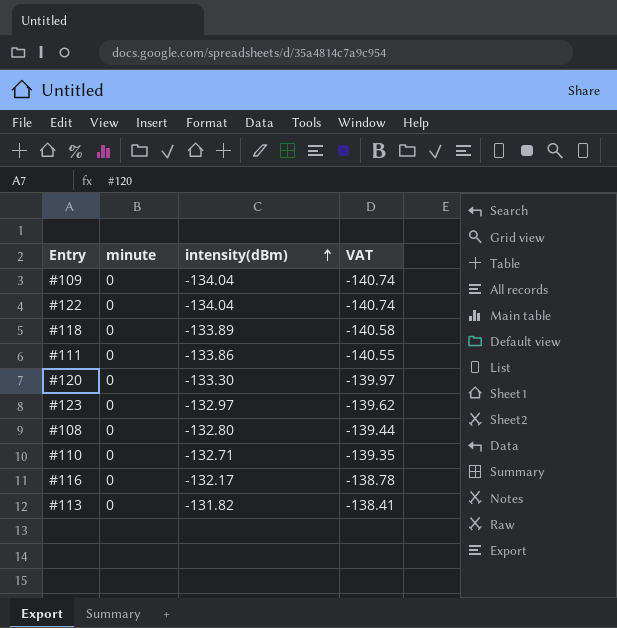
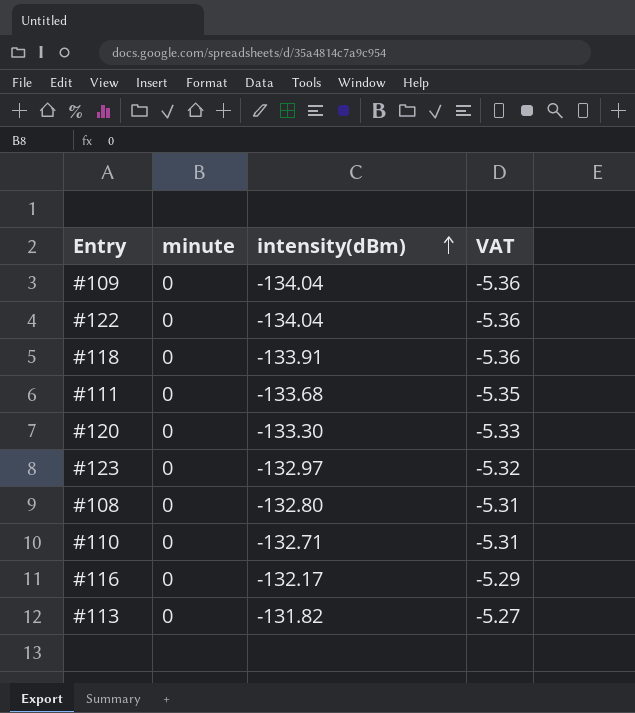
column VAT | formula: [intensity(dBm)] * 1.05 -> [intensity(dBm)] * 0.04
#118 | intensity(dBm): -133.89 -> -133.91
#111 | intensity(dBm): -133.86 -> -133.68

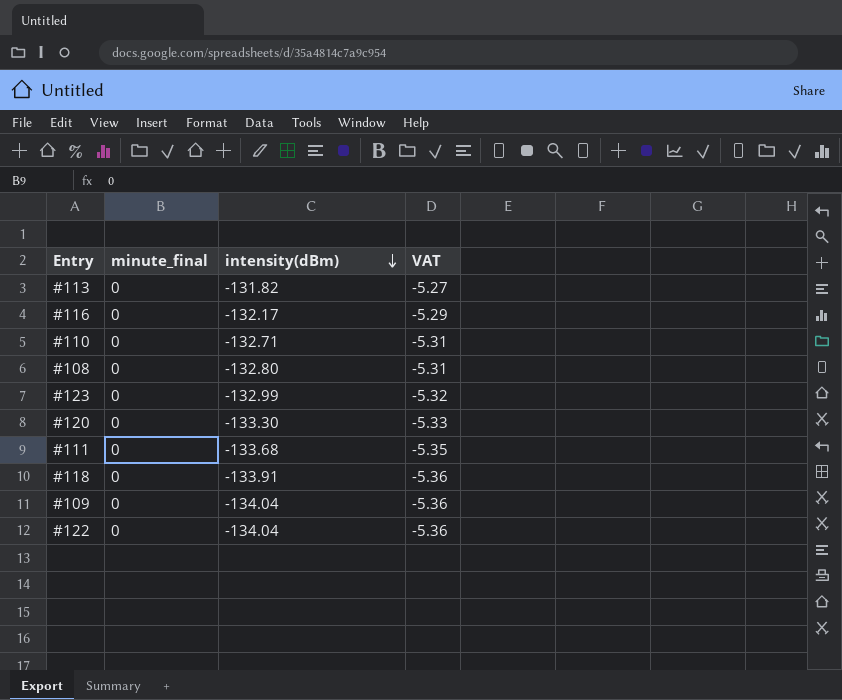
row order: intensity(dBm) ascending -> intensity(dBm) descending
column name: minute -> minute_final
#123 | intensity(dBm): -132.97 -> -132.99

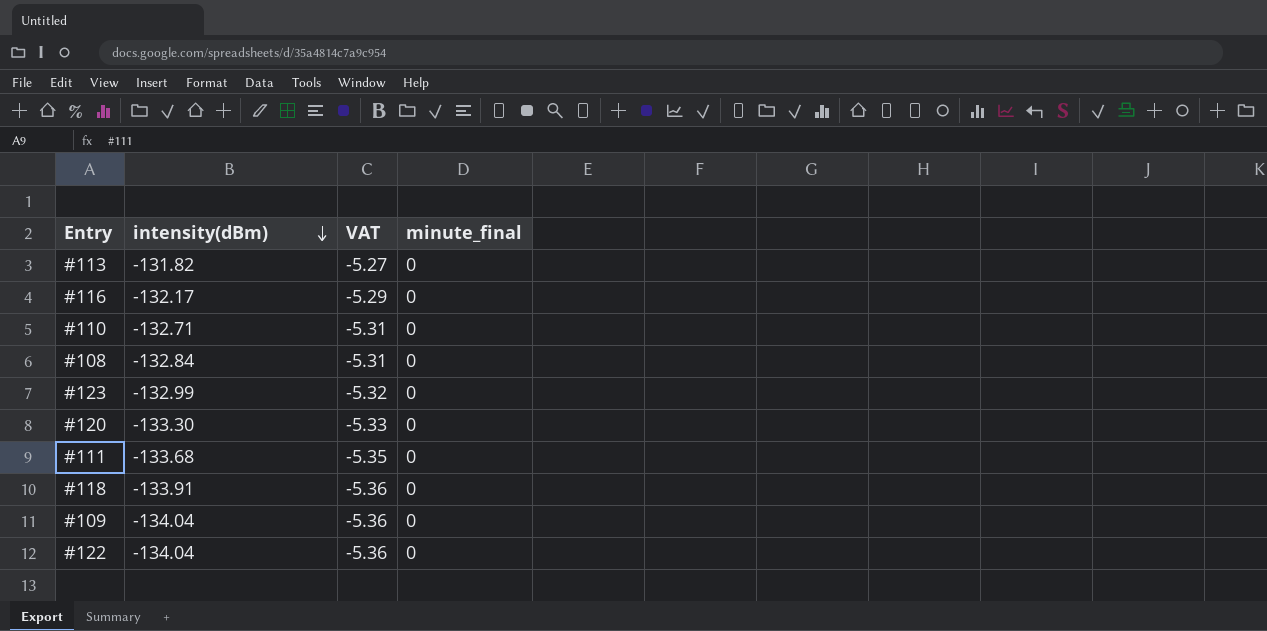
column minute_final | position: 2 -> 4
#108 | intensity(dBm): -132.80 -> -132.84

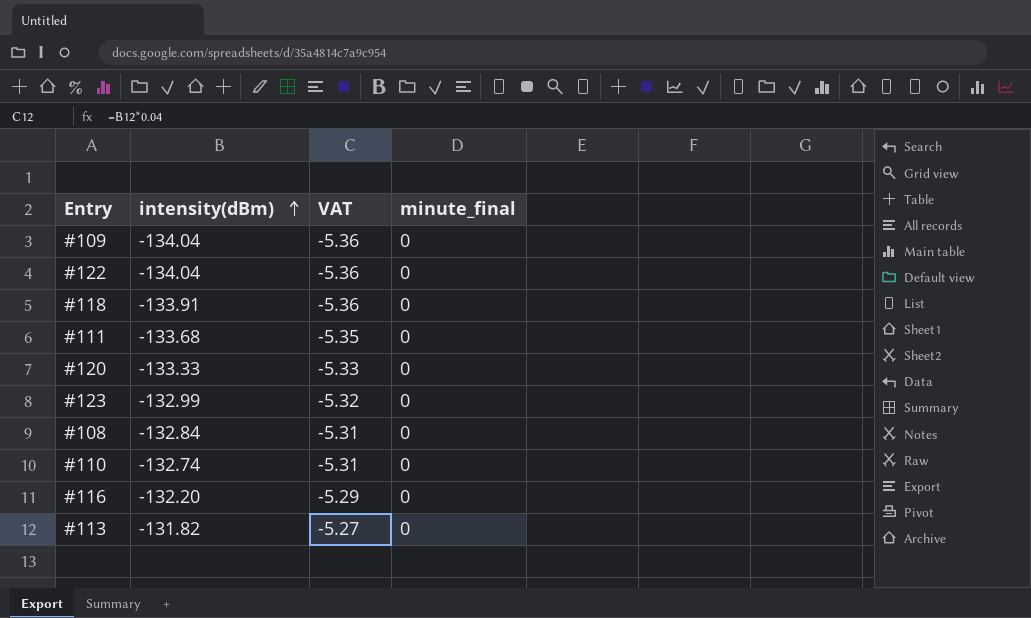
row order: intensity(dBm) descending -> intensity(dBm) ascending
#120 | intensity(dBm): -133.30 -> -133.33
#110 | intensity(dBm): -132.71 -> -132.74
#116 | intensity(dBm): -132.17 -> -132.20

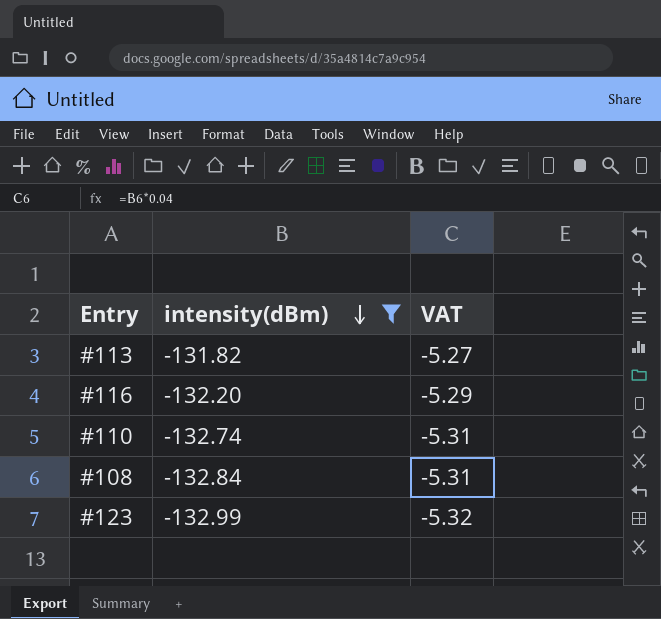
filter: none -> intensity(dBm) >= -132.99
row order: intensity(dBm) ascending -> intensity(dBm) descending
column minute_final | position: 4 -> none

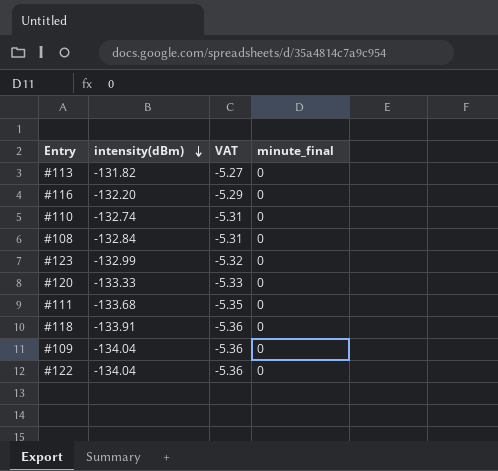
filter: intensity(dBm) >= -132.99 -> none
column minute_final | position: none -> 4

